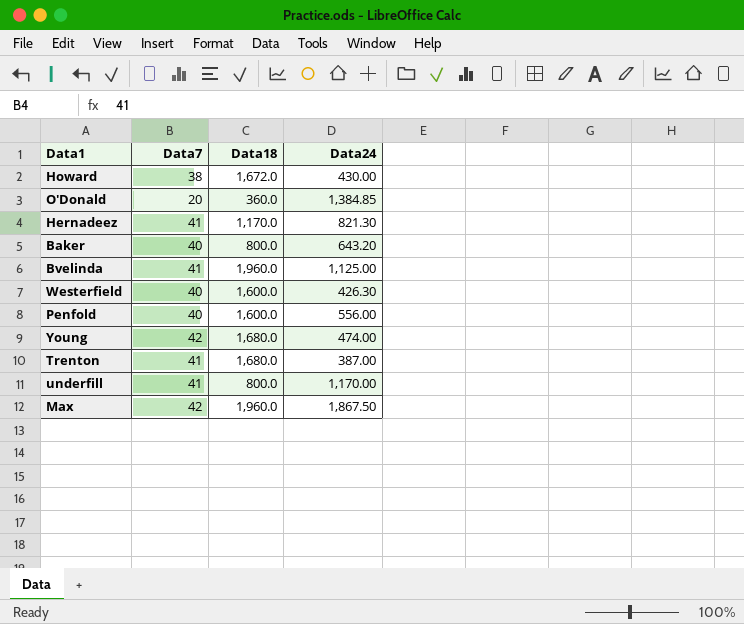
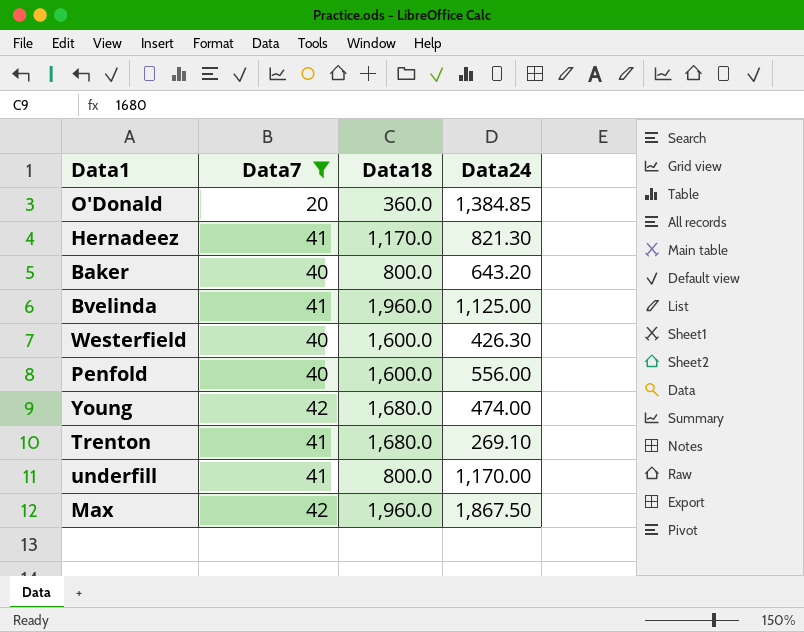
filter: none -> Data7 != 38
Trenton | Data24: 387.00 -> 269.10

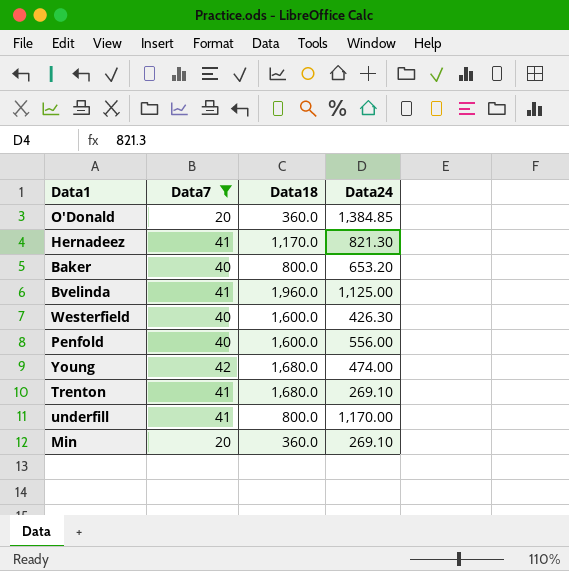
row Max: 42 | 1,960.0 | 1,867.50 -> none
Baker | Data24: 643.20 -> 653.20
row Min: none -> 20 | 360.0 | 269.10

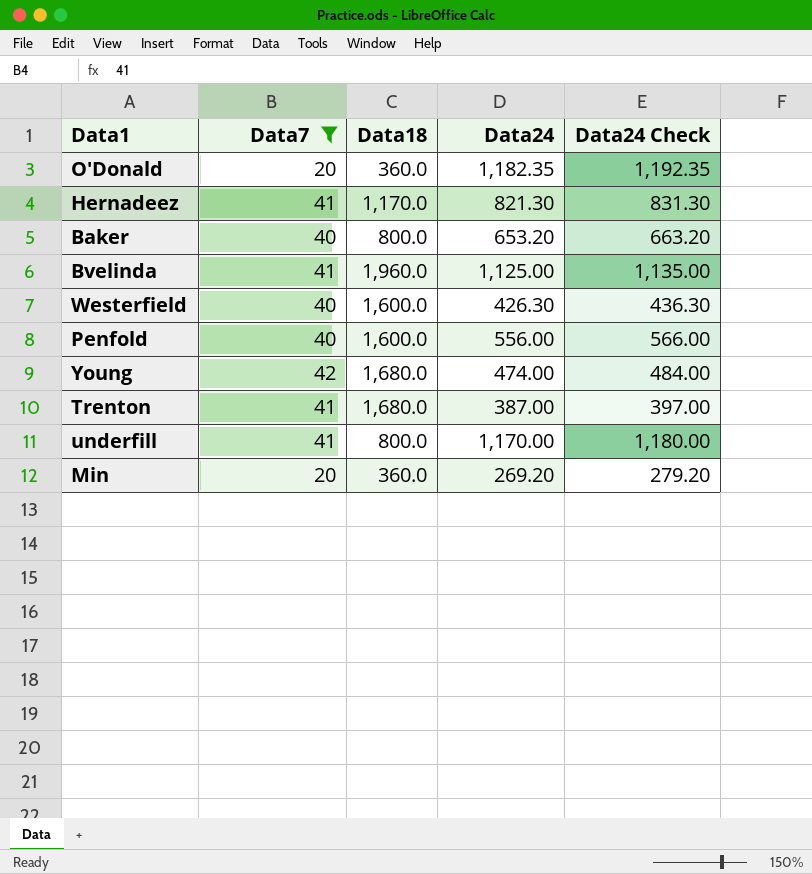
column Data24 Check | formula: none -> [Data24] + 10
O'Donald | Data24: 1,384.85 -> 1,182.35
Trenton | Data24: 269.10 -> 387.00
Min | Data24: 269.10 -> 269.20

